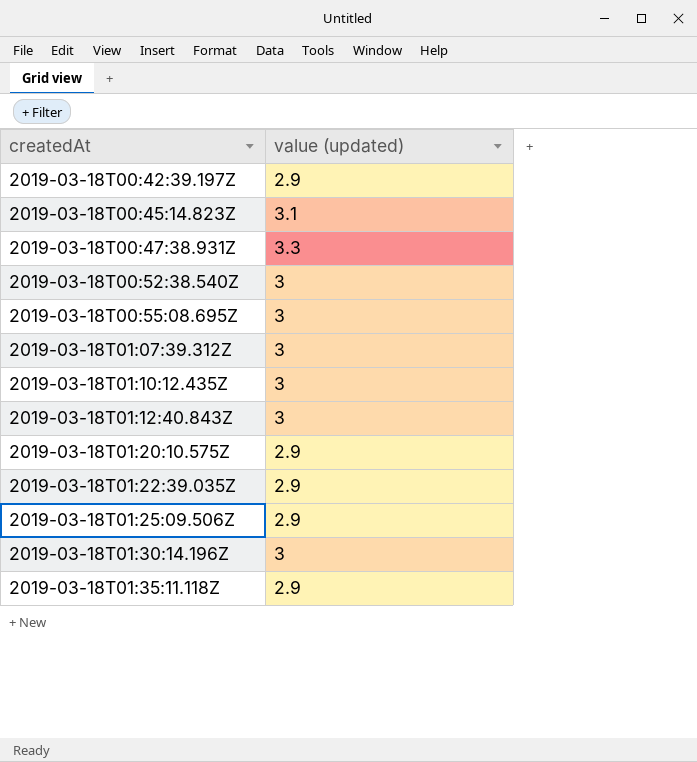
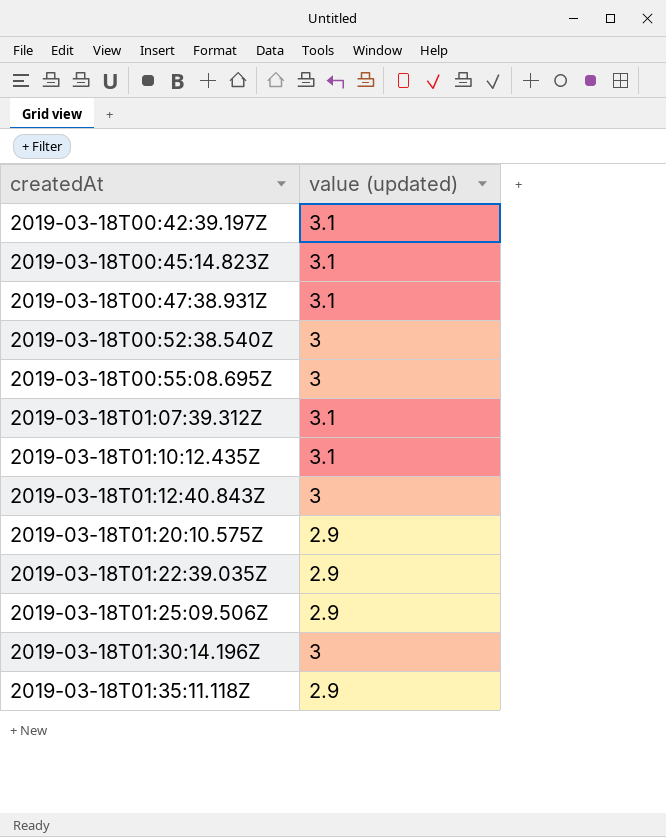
2019-03-18T00:42:39.197Z | value (updated): 2.9 -> 3.1
2019-03-18T00:47:38.931Z | value (updated): 3.3 -> 3.1
2019-03-18T01:07:39.312Z | value (updated): 3 -> 3.1
2019-03-18T01:10:12.435Z | value (updated): 3 -> 3.1

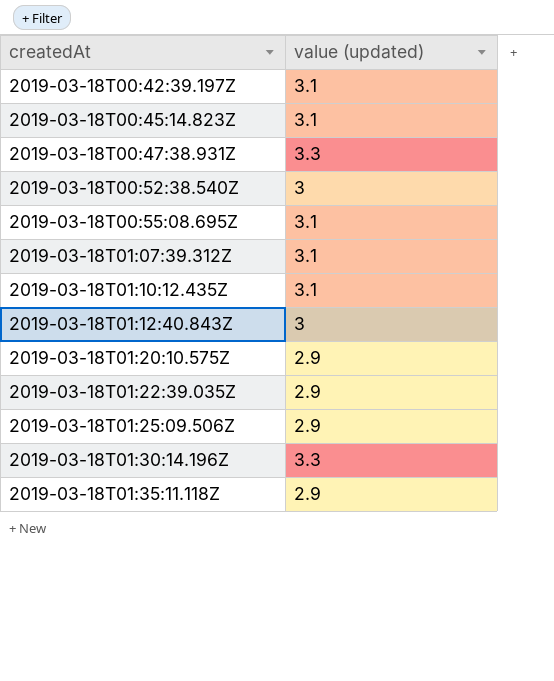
2019-03-18T00:47:38.931Z | value (updated): 3.1 -> 3.3
2019-03-18T00:55:08.695Z | value (updated): 3 -> 3.1
2019-03-18T01:30:14.196Z | value (updated): 3 -> 3.3

